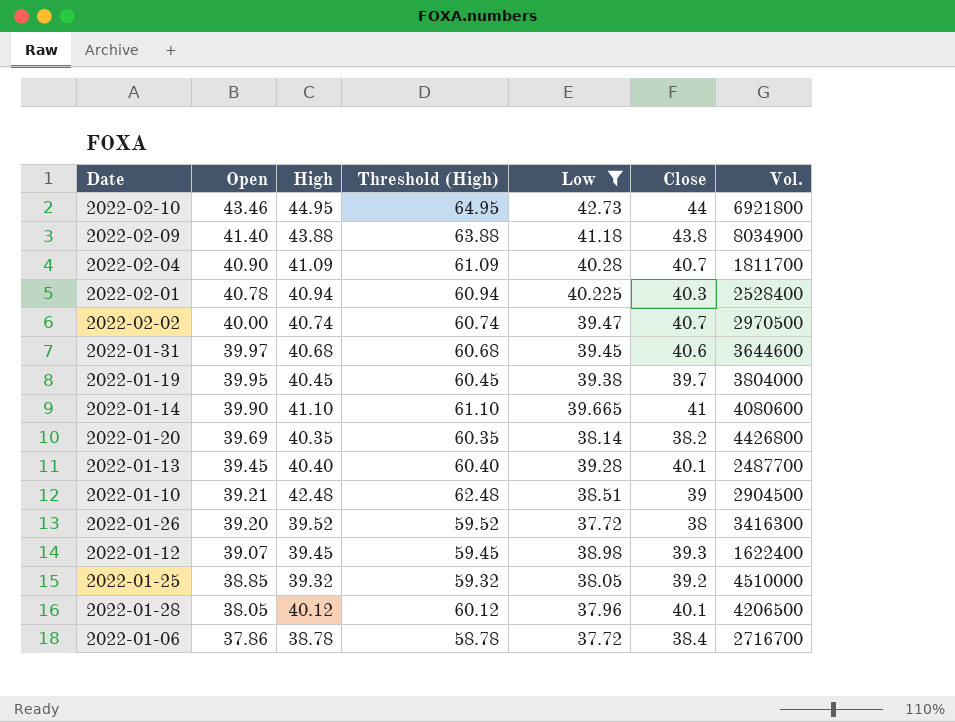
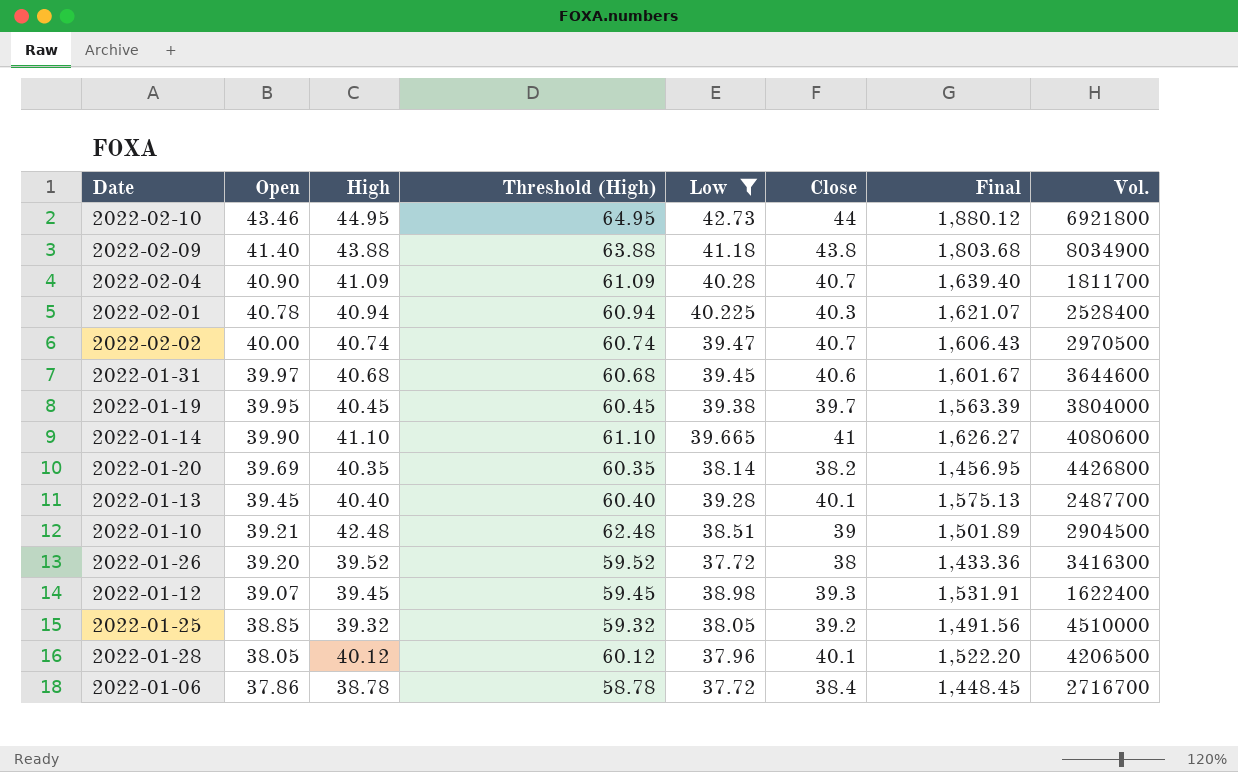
column Final | formula: none -> [Low] * [Close]

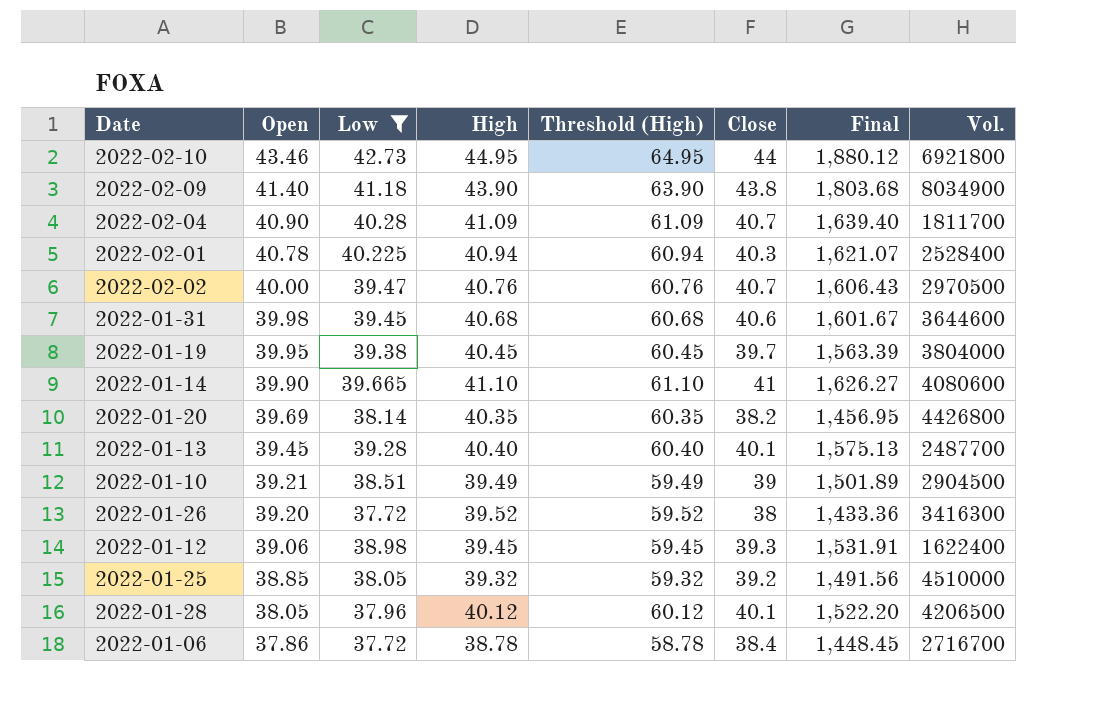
column Low | position: 5 -> 3
2022-02-09 | High: 43.88 -> 43.90
2022-02-09 | Threshold (High): 63.88 -> 63.90
2022-02-02 | High: 40.74 -> 40.76
2022-02-02 | Threshold (High): 60.74 -> 60.76
2022-01-31 | Open: 39.97 -> 39.98
2022-01-10 | High: 42.48 -> 39.49
2022-01-10 | Threshold (High): 62.48 -> 59.49
2022-01-12 | Open: 39.07 -> 39.06

